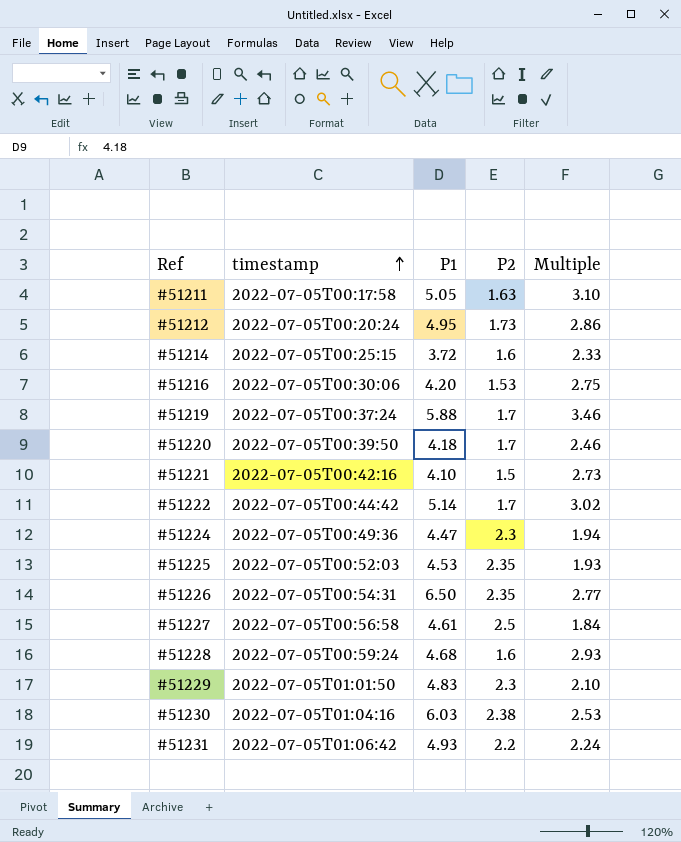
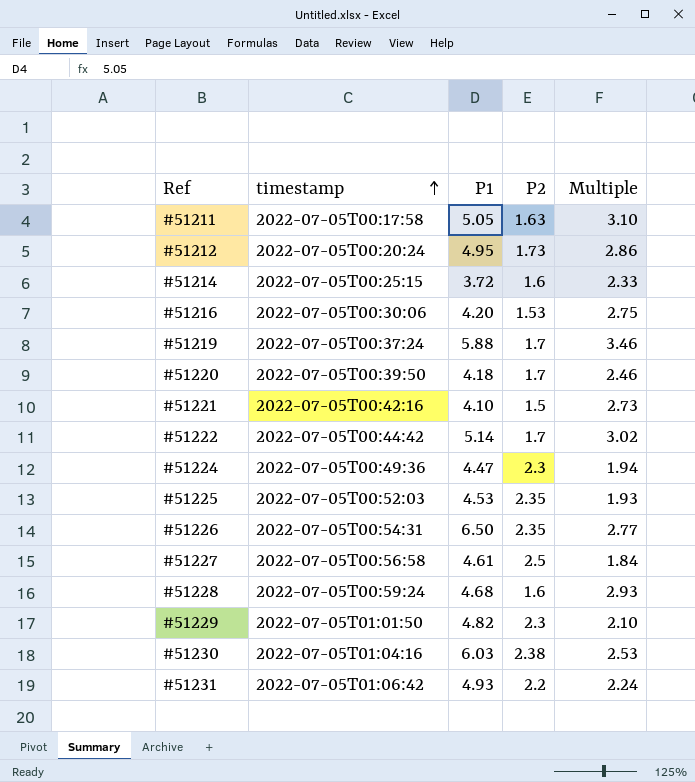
#51229 | P1: 4.83 -> 4.82

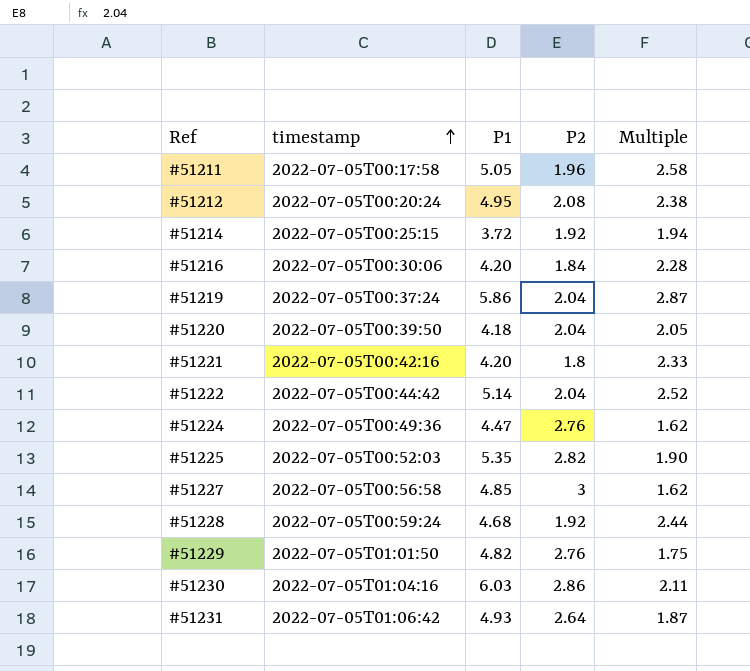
row #51226: 2022-07-05T00:54:31 | 6.50 | 2.35 | 2.77 -> none
#51211 | P2: 1.63 -> 1.96
#51211 | Multiple: 3.10 -> 2.58
#51212 | P2: 1.73 -> 2.08
#51212 | Multiple: 2.86 -> 2.38
#51214 | P2: 1.6 -> 1.92
#51214 | Multiple: 2.33 -> 1.94
#51216 | P2: 1.53 -> 1.84
#51216 | Multiple: 2.75 -> 2.28
#51219 | P1: 5.88 -> 5.86
#51219 | P2: 1.7 -> 2.04
#51219 | Multiple: 3.46 -> 2.87
#51220 | P2: 1.7 -> 2.04
#51220 | Multiple: 2.46 -> 2.05
#51221 | P1: 4.10 -> 4.20
#51221 | P2: 1.5 -> 1.8
#51221 | Multiple: 2.73 -> 2.33
#51222 | P2: 1.7 -> 2.04
#51222 | Multiple: 3.02 -> 2.52
#51224 | P2: 2.3 -> 2.76
#51224 | Multiple: 1.94 -> 1.62
#51225 | P1: 4.53 -> 5.35
#51225 | P2: 2.35 -> 2.82
#51225 | Multiple: 1.93 -> 1.90
#51227 | P1: 4.61 -> 4.85
#51227 | P2: 2.5 -> 3
#51227 | Multiple: 1.84 -> 1.62
#51228 | P2: 1.6 -> 1.92
#51228 | Multiple: 2.93 -> 2.44
#51229 | P2: 2.3 -> 2.76
#51229 | Multiple: 2.10 -> 1.75
#51230 | P2: 2.38 -> 2.86
#51230 | Multiple: 2.53 -> 2.11
#51231 | P2: 2.2 -> 2.64
#51231 | Multiple: 2.24 -> 1.87

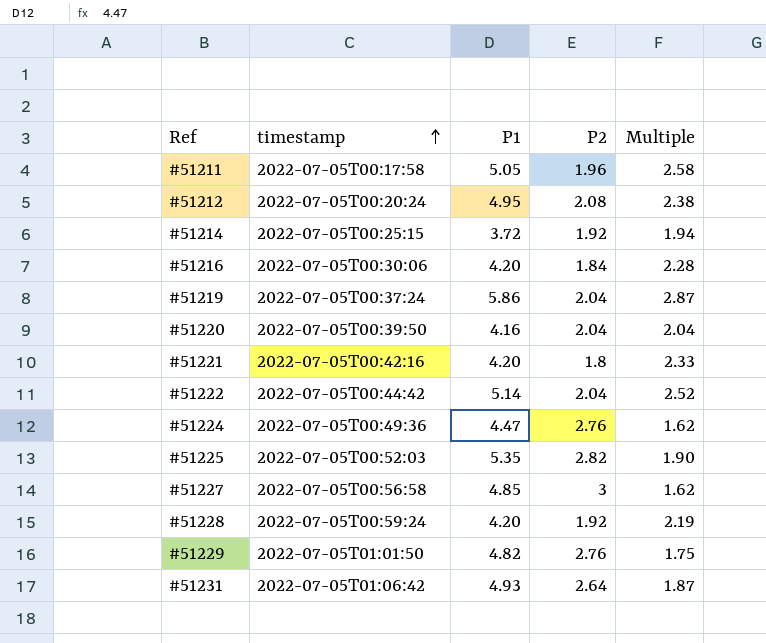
row #51230: 2022-07-05T01:04:16 | 6.03 | 2.86 | 2.11 -> none
#51220 | P1: 4.18 -> 4.16
#51220 | Multiple: 2.05 -> 2.04
#51228 | P1: 4.68 -> 4.20
#51228 | Multiple: 2.44 -> 2.19

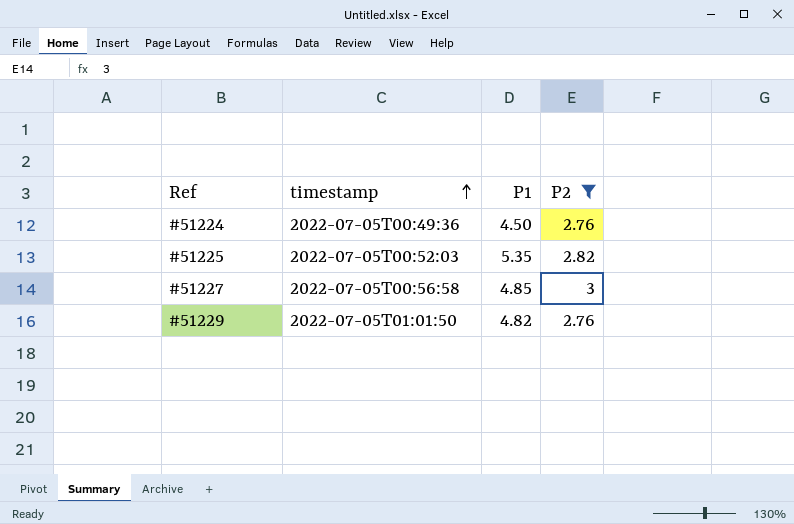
filter: none -> P2 >= 2.76
column Multiple | formula: [P1] / [P2] -> none
#51224 | P1: 4.47 -> 4.50

